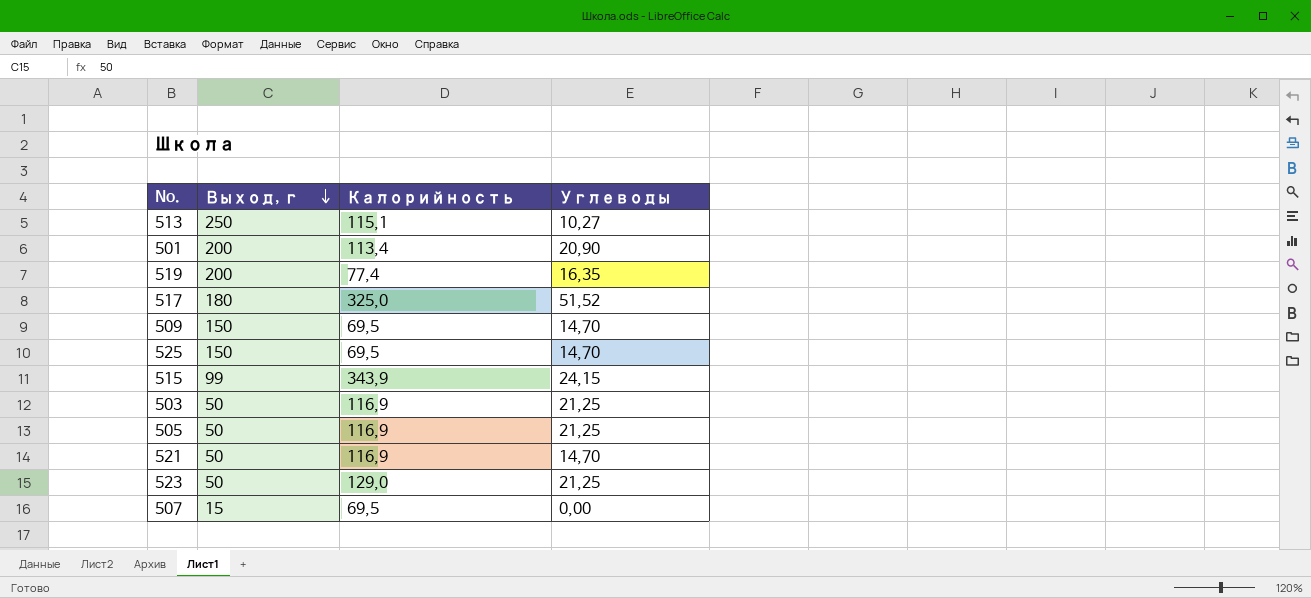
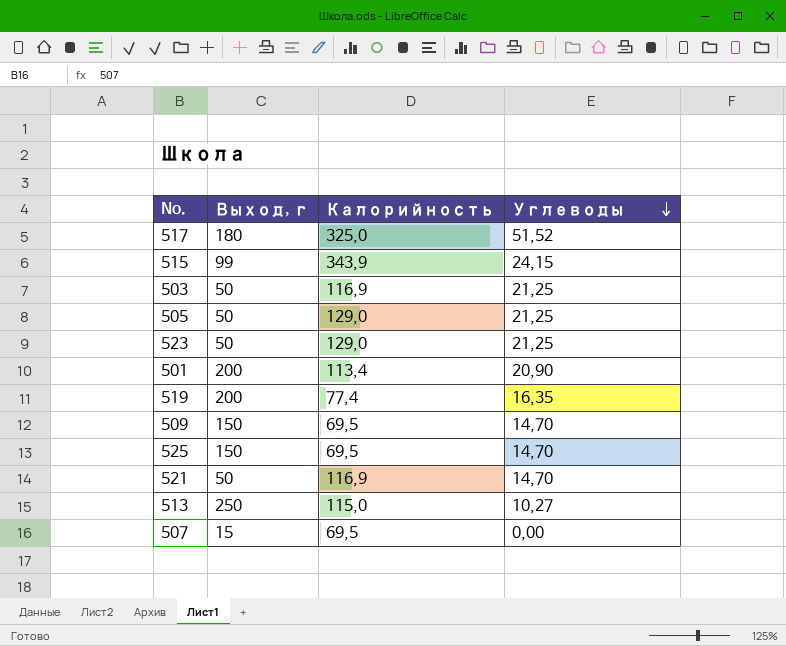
row order: Выход, г descending -> Углеводы descending
505 | Калорийность: 116,9 -> 129,0
513 | Калорийность: 115,1 -> 115,0

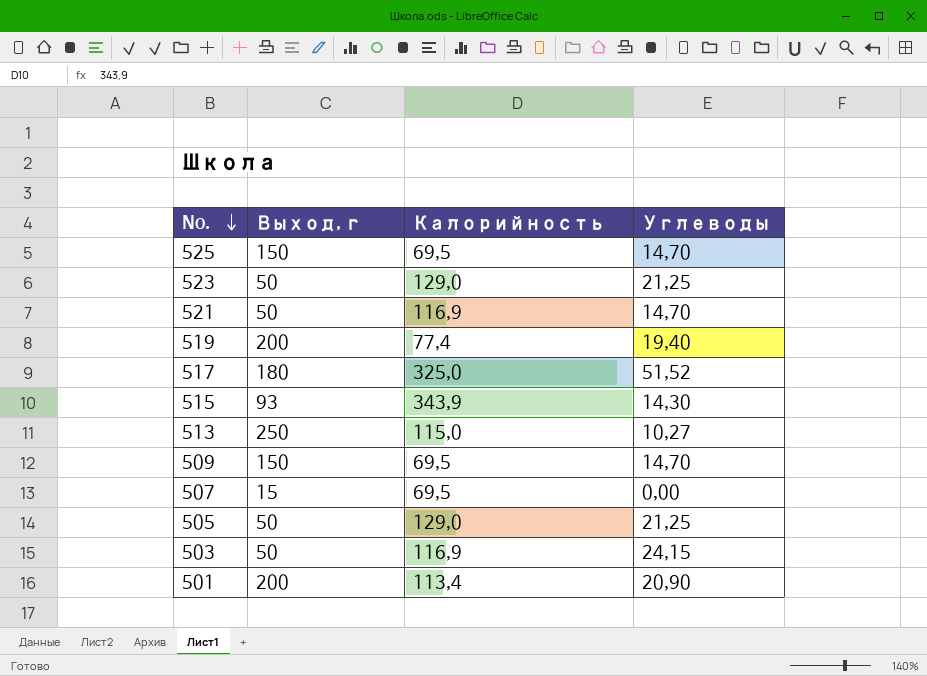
row order: Углеводы descending -> No. descending
519 | Углеводы: 16,35 -> 19,40
515 | Выход, г: 99 -> 93
515 | Углеводы: 24,15 -> 14,30
503 | Углеводы: 21,25 -> 24,15

